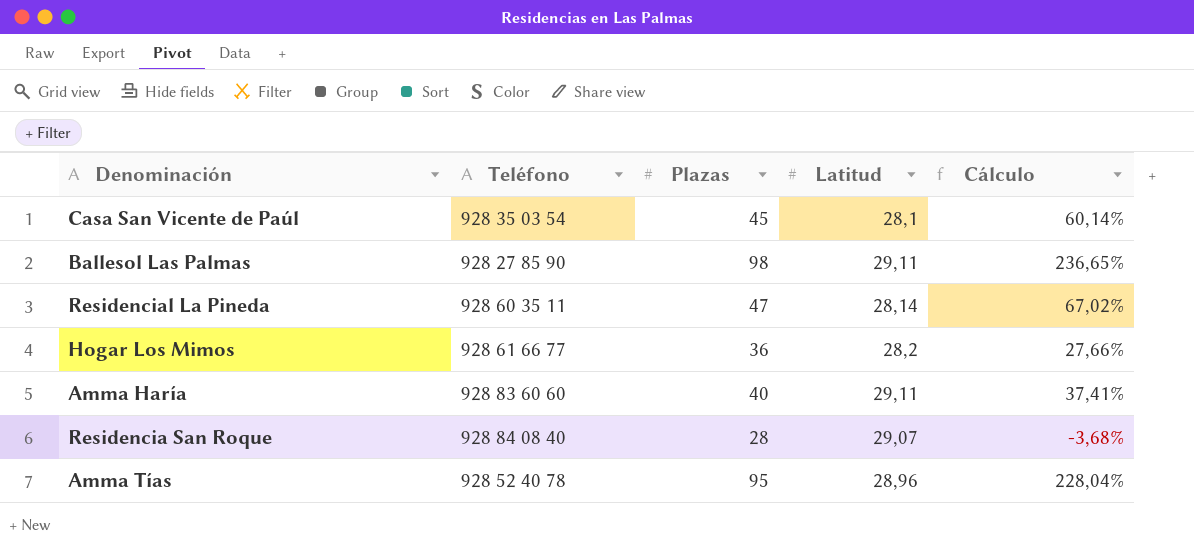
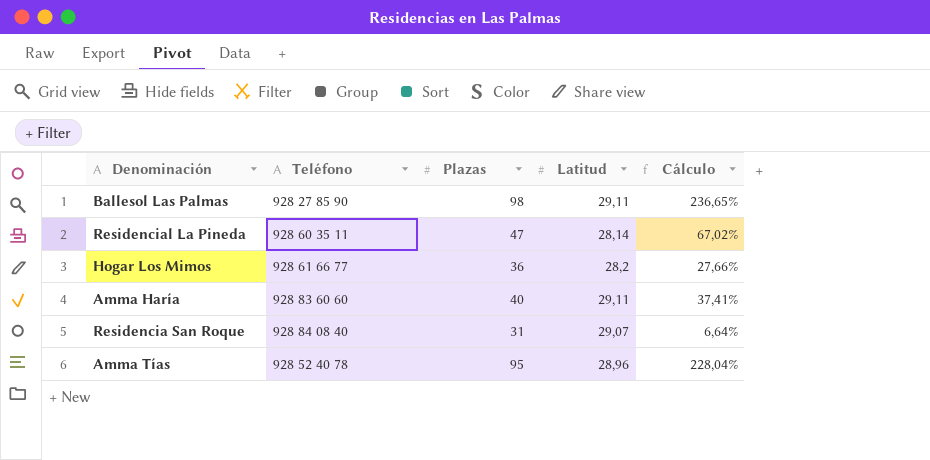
row Casa San Vicente de Paúl: 928 35 03 54 | 45 | 28,1 | 60,14% -> none
Residencia San Roque | Plazas: 28 -> 31
Residencia San Roque | Cálculo: -3,68% -> 6,64%

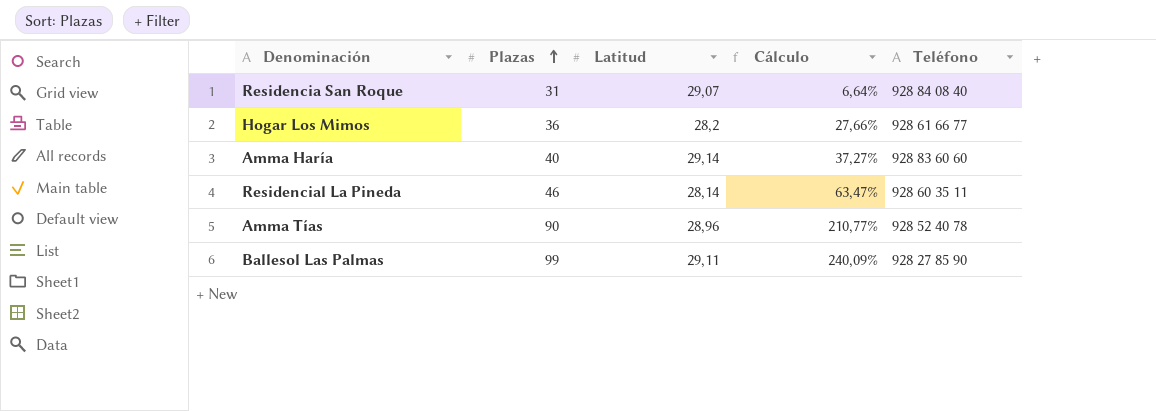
row order: none -> Plazas ascending
column Teléfono | position: 2 -> 5
Amma Haría | Latitud: 29,11 -> 29,14
Amma Haría | Cálculo: 37,41% -> 37,27%
Residencial La Pineda | Plazas: 47 -> 46
Residencial La Pineda | Cálculo: 67,02% -> 63,47%
Amma Tías | Plazas: 95 -> 90
Amma Tías | Cálculo: 228,04% -> 210,77%
Ballesol Las Palmas | Plazas: 98 -> 99
Ballesol Las Palmas | Cálculo: 236,65% -> 240,09%

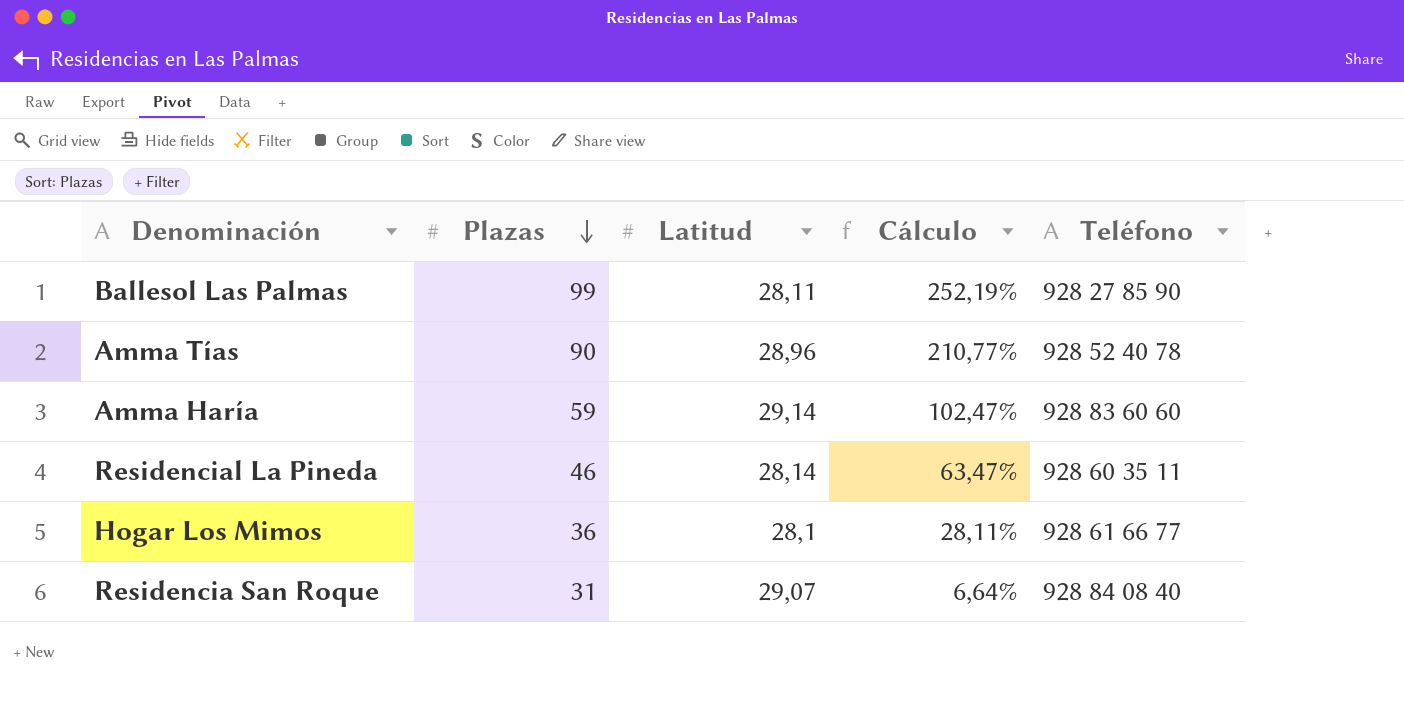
row order: Plazas ascending -> Plazas descending
Ballesol Las Palmas | Latitud: 29,11 -> 28,11
Ballesol Las Palmas | Cálculo: 240,09% -> 252,19%
Amma Haría | Plazas: 40 -> 59
Amma Haría | Cálculo: 37,27% -> 102,47%
Hogar Los Mimos | Latitud: 28,2 -> 28,1
Hogar Los Mimos | Cálculo: 27,66% -> 28,11%

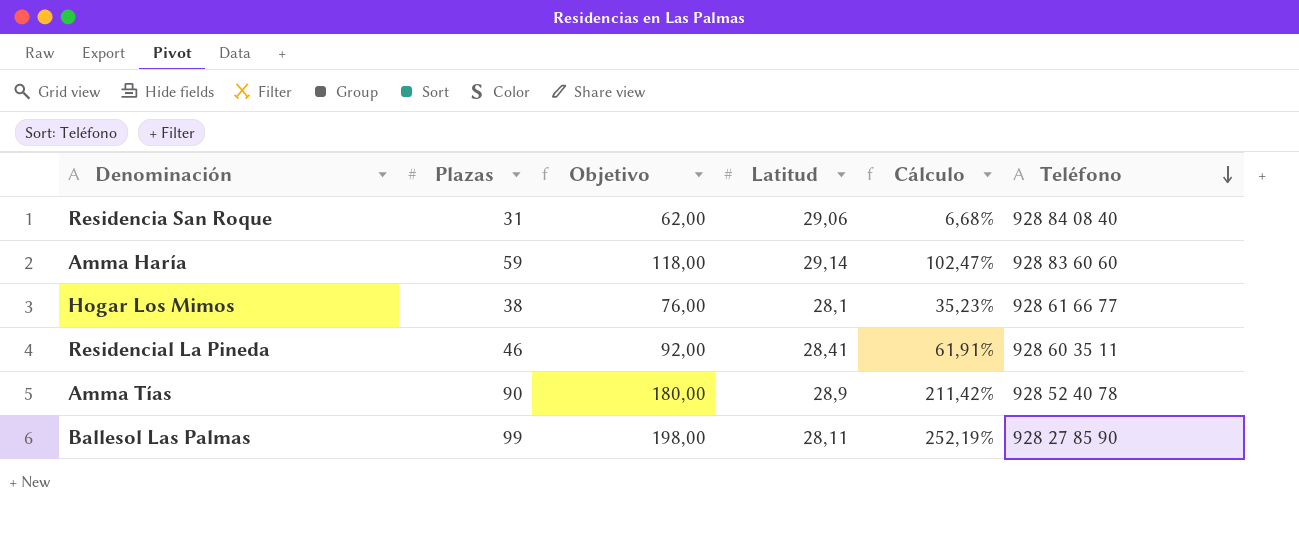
row order: Plazas descending -> Teléfono descending
column Objetivo | formula: none -> [Plazas] * 2
Residencia San Roque | Latitud: 29,07 -> 29,06
Residencia San Roque | Cálculo: 6,64% -> 6,68%
Hogar Los Mimos | Plazas: 36 -> 38
Hogar Los Mimos | Cálculo: 28,11% -> 35,23%
Residencial La Pineda | Latitud: 28,14 -> 28,41
Residencial La Pineda | Cálculo: 63,47% -> 61,91%
Amma Tías | Latitud: 28,96 -> 28,9
Amma Tías | Cálculo: 210,77% -> 211,42%

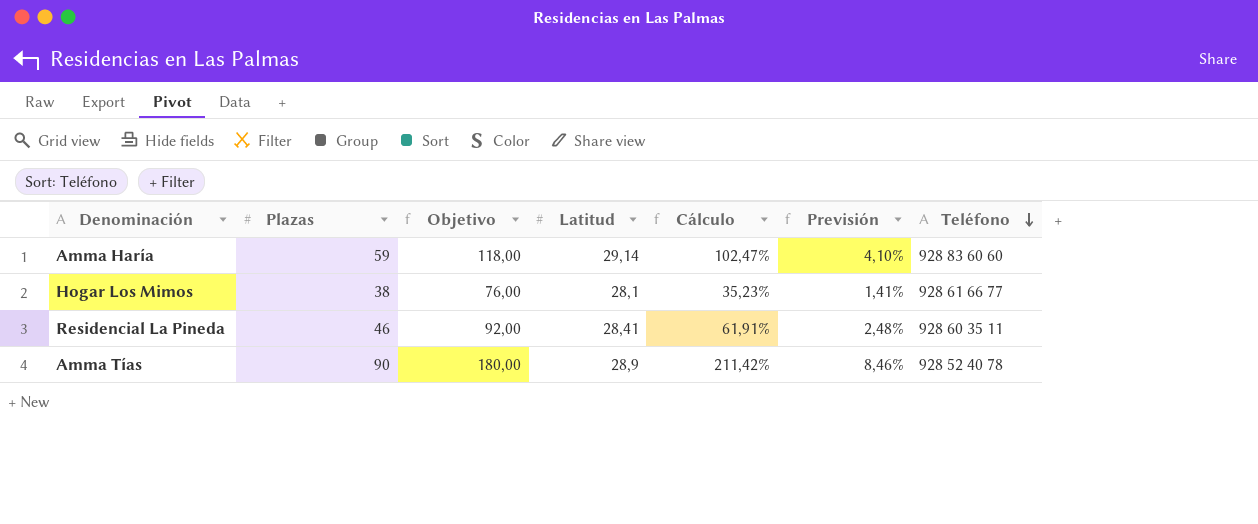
column Previsión | formula: none -> [Cálculo] * 0,04
row Residencia San Roque: 31 | 62,00 | 29,06 | 6,68% | 928 84 08 40 -> none
row Ballesol Las Palmas: 99 | 198,00 | 28,11 | 252,19% | 928 27 85 90 -> none

